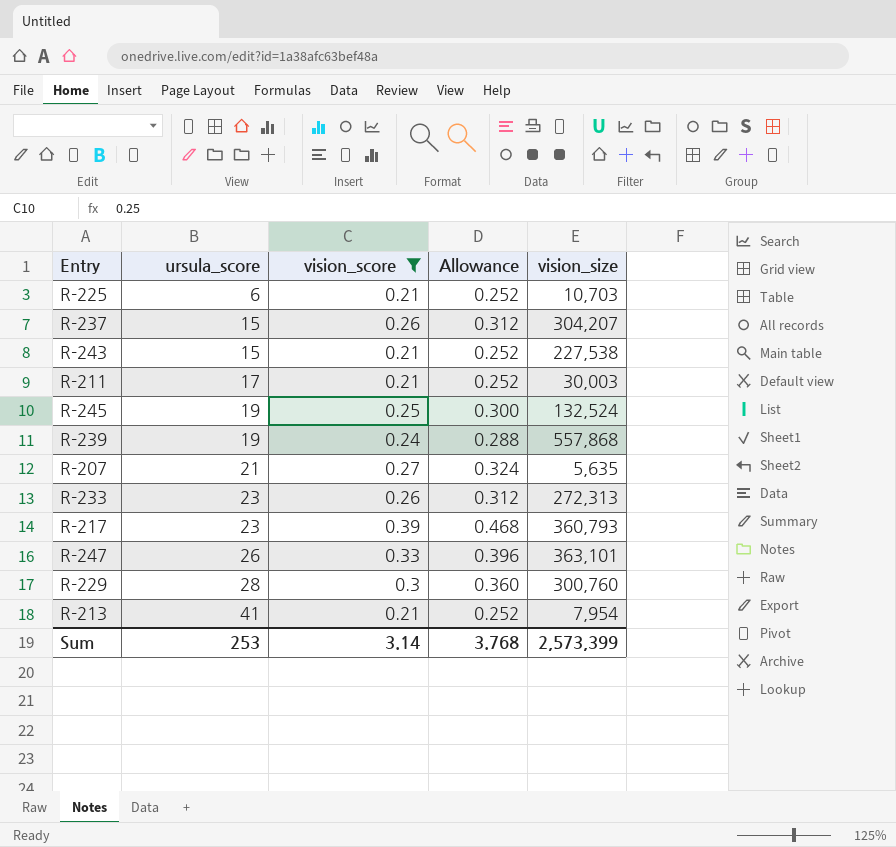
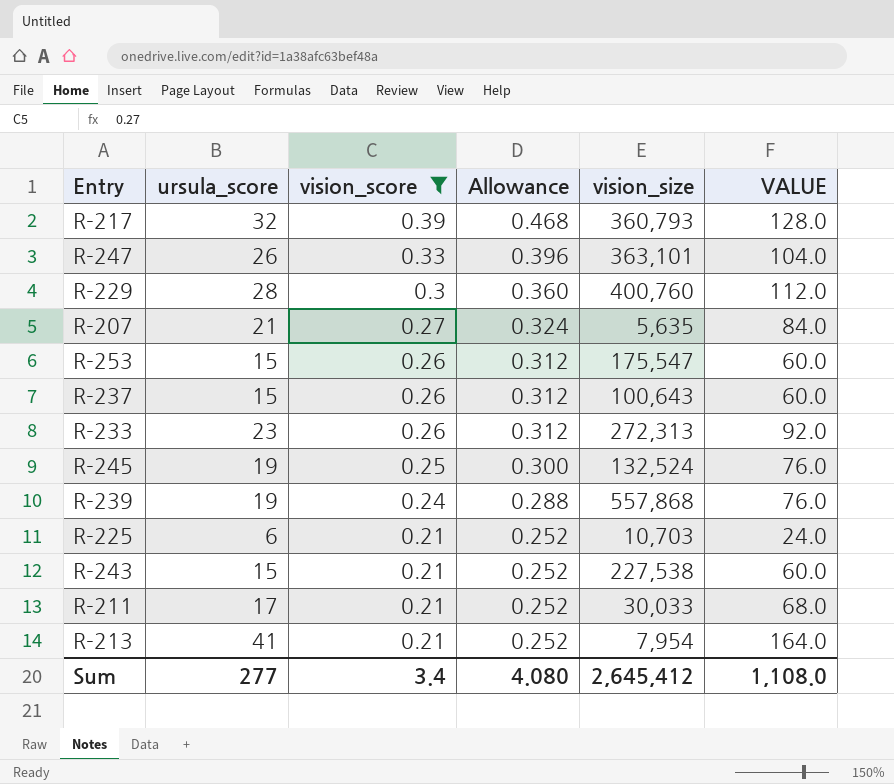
row order: ursula_score ascending -> vision_score descending
column VALUE | formula: none -> [ursula_score] * 4
R-217 | ursula_score: 23 -> 32
R-229 | vision_size: 300,760 -> 400,760
row R-253: none -> 15 | 0.26 | 0.312 | 175,547 | 60.0
R-237 | vision_size: 304,207 -> 100,643
R-211 | vision_size: 30,003 -> 30,033
Sum | ursula_score: 253 -> 277
Sum | vision_score: 3.14 -> 3.4
Sum | Allowance: 3.768 -> 4.080
Sum | vision_size: 2,573,399 -> 2,645,412

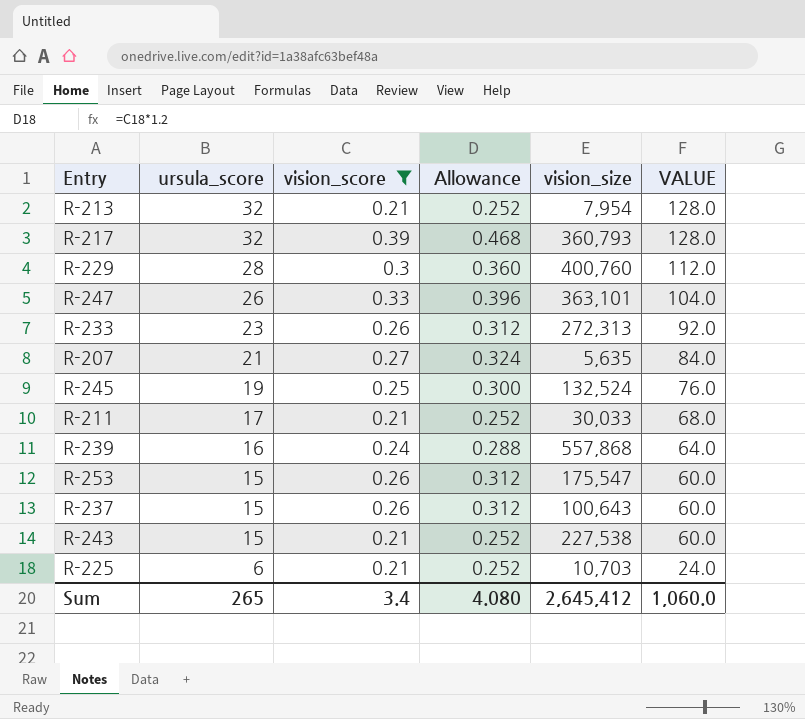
row order: vision_score descending -> ursula_score descending
R-213 | ursula_score: 41 -> 32
R-213 | VALUE: 164.0 -> 128.0
R-239 | ursula_score: 19 -> 16
R-239 | VALUE: 76.0 -> 64.0
Sum | ursula_score: 277 -> 265
Sum | VALUE: 1,108.0 -> 1,060.0

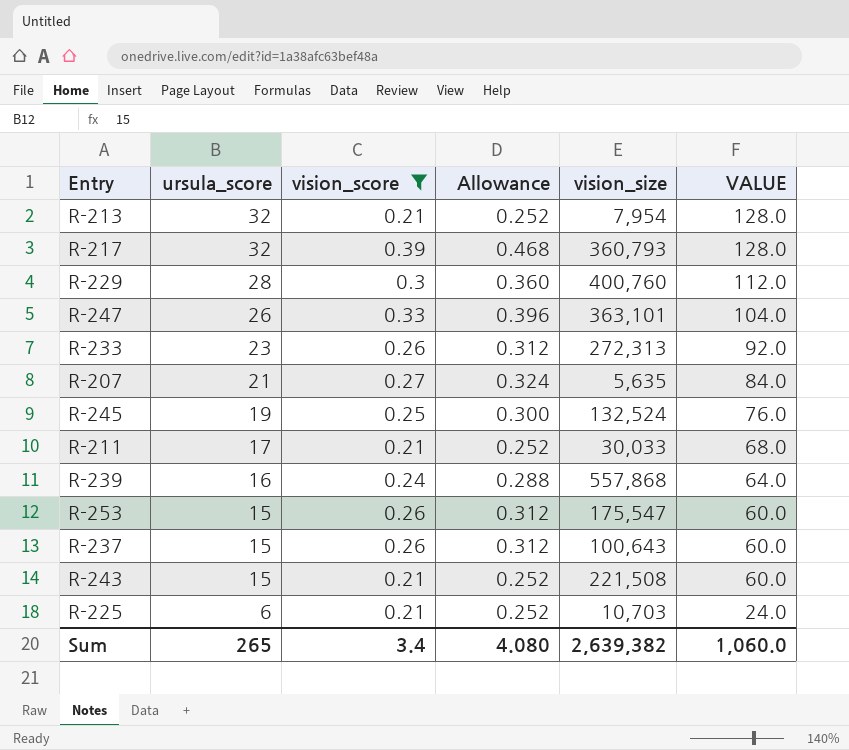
R-243 | vision_size: 227,538 -> 221,508
Sum | vision_size: 2,645,412 -> 2,639,382

